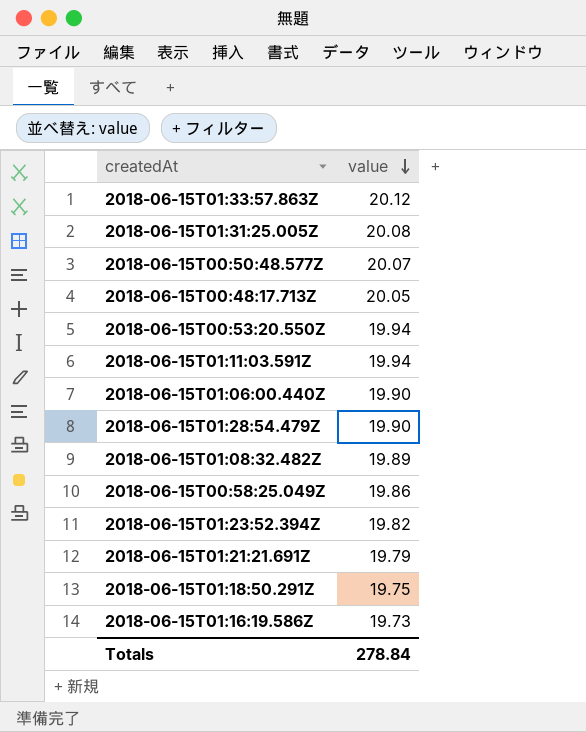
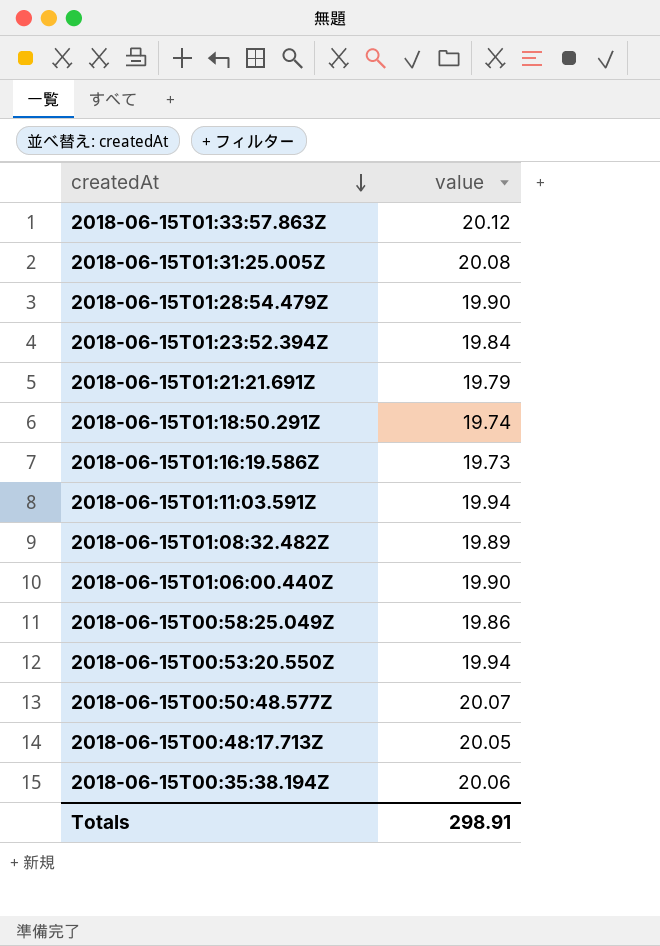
row order: value descending -> createdAt descending
2018-06-15T01:23:52.394Z | value: 19.82 -> 19.84
2018-06-15T01:18:50.291Z | value: 19.75 -> 19.74
row 2018-06-15T00:35:38.194Z: none -> 20.06
Totals | value: 278.84 -> 298.91

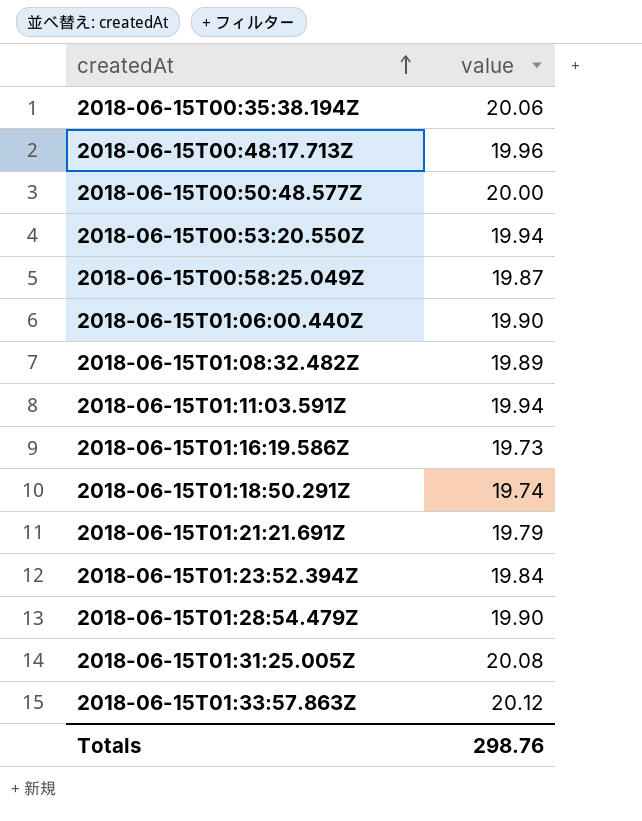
row order: createdAt descending -> createdAt ascending
2018-06-15T00:48:17.713Z | value: 20.05 -> 19.96
2018-06-15T00:50:48.577Z | value: 20.07 -> 20.00
2018-06-15T00:58:25.049Z | value: 19.86 -> 19.87
Totals | value: 298.91 -> 298.76

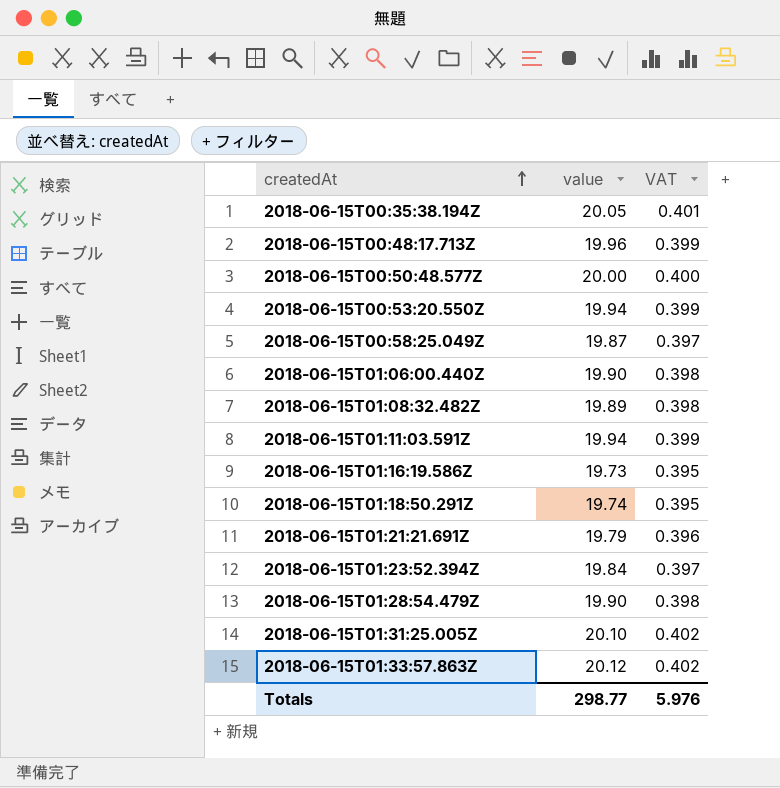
column VAT | formula: none -> [value] * 0.02
2018-06-15T00:35:38.194Z | value: 20.06 -> 20.05
2018-06-15T01:31:25.005Z | value: 20.08 -> 20.10
Totals | value: 298.76 -> 298.77

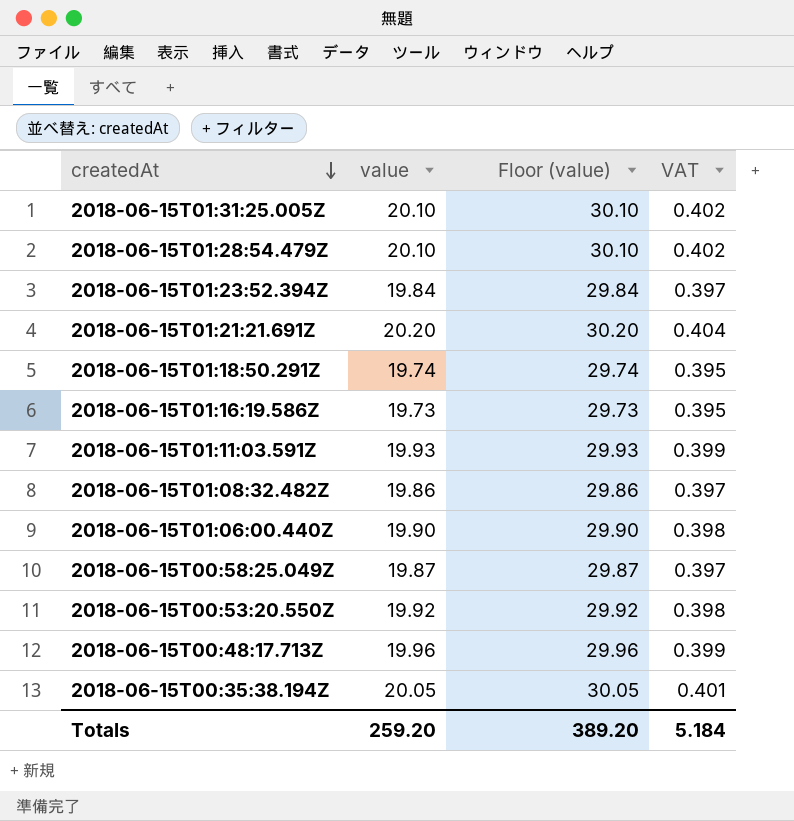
row order: createdAt ascending -> createdAt descending
column Floor (value) | formula: none -> [value] + 10
row 2018-06-15T00:50:48.577Z: 20.00 | 0.400 -> none
row 2018-06-15T01:33:57.863Z: 20.12 | 0.402 -> none
2018-06-15T01:28:54.479Z | value: 19.90 -> 20.10
2018-06-15T01:28:54.479Z | VAT: 0.398 -> 0.402
2018-06-15T01:21:21.691Z | value: 19.79 -> 20.20
2018-06-15T01:21:21.691Z | VAT: 0.396 -> 0.404
2018-06-15T01:11:03.591Z | value: 19.94 -> 19.93
2018-06-15T01:08:32.482Z | value: 19.89 -> 19.86
2018-06-15T01:08:32.482Z | VAT: 0.398 -> 0.397
2018-06-15T00:53:20.550Z | value: 19.94 -> 19.92
2018-06-15T00:53:20.550Z | VAT: 0.399 -> 0.398
Totals | value: 298.77 -> 259.20
Totals | VAT: 5.976 -> 5.184

